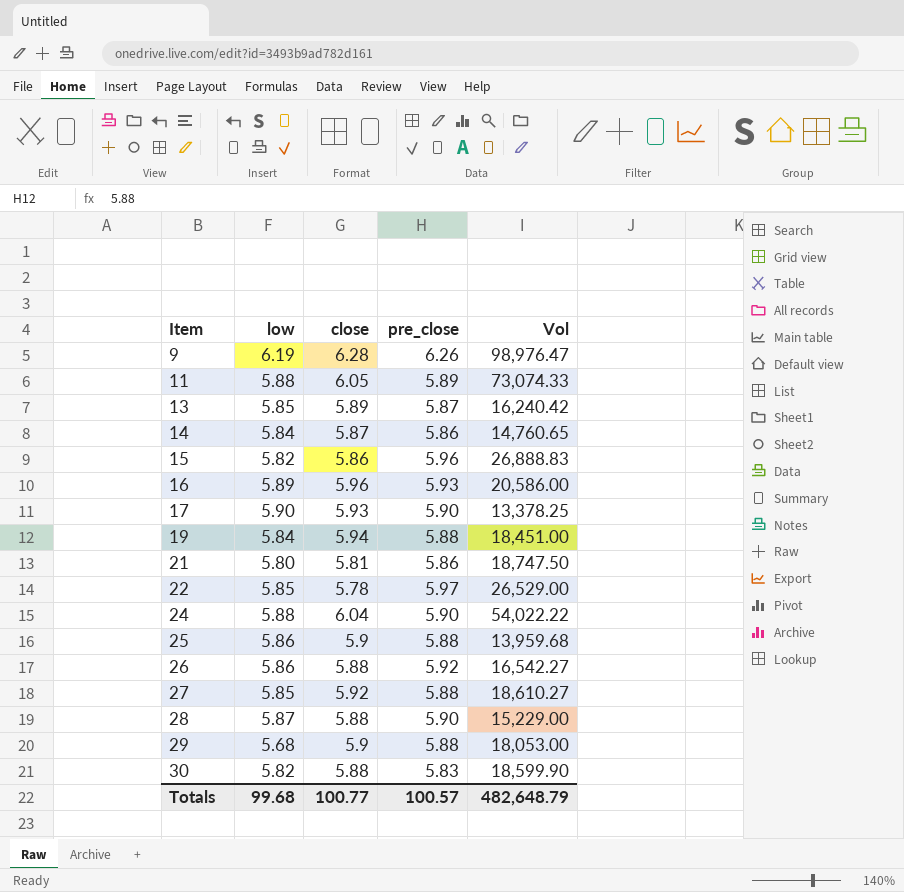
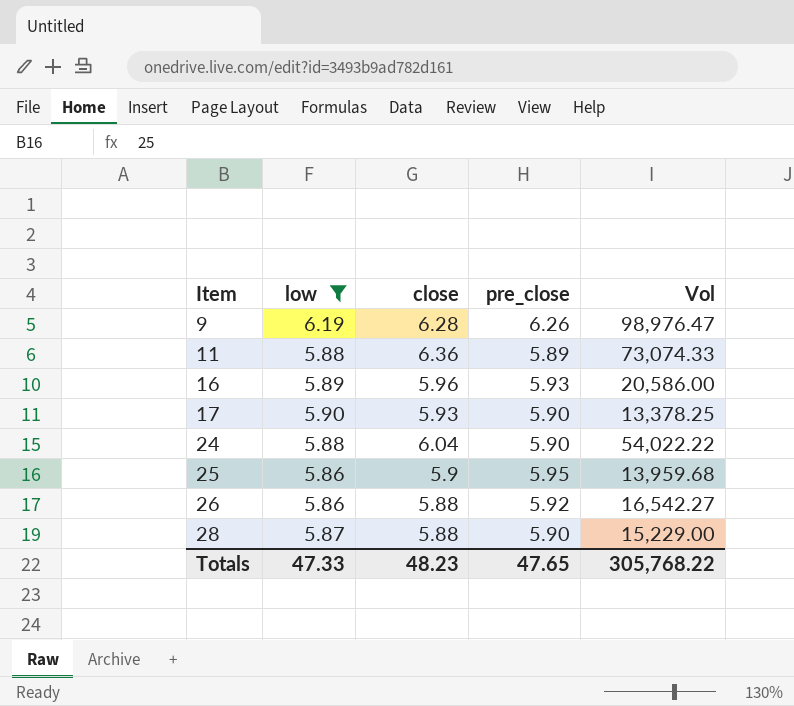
filter: none -> low >= 5.86
11 | close: 6.05 -> 6.36
25 | pre_close: 5.88 -> 5.95
Totals | low: 99.68 -> 47.33
Totals | close: 100.77 -> 48.23
Totals | pre_close: 100.57 -> 47.65
Totals | Vol: 482,648.79 -> 305,768.22

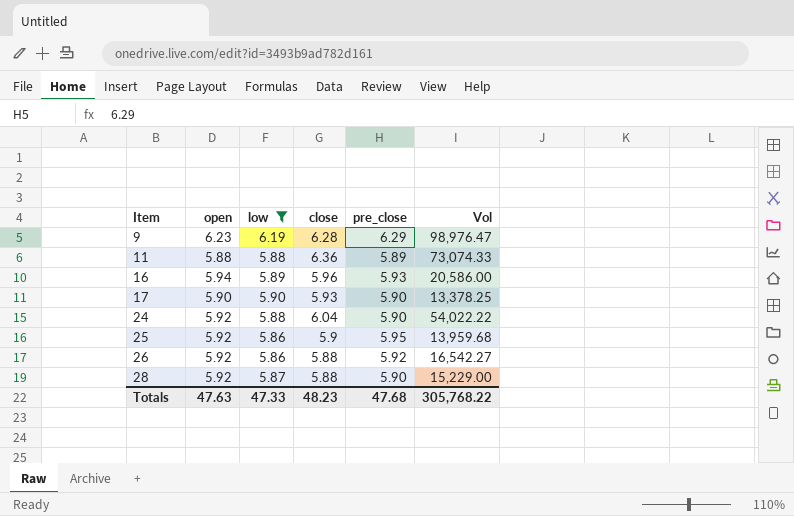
column open | position: none -> 2
9 | pre_close: 6.26 -> 6.29
Totals | pre_close: 47.65 -> 47.68

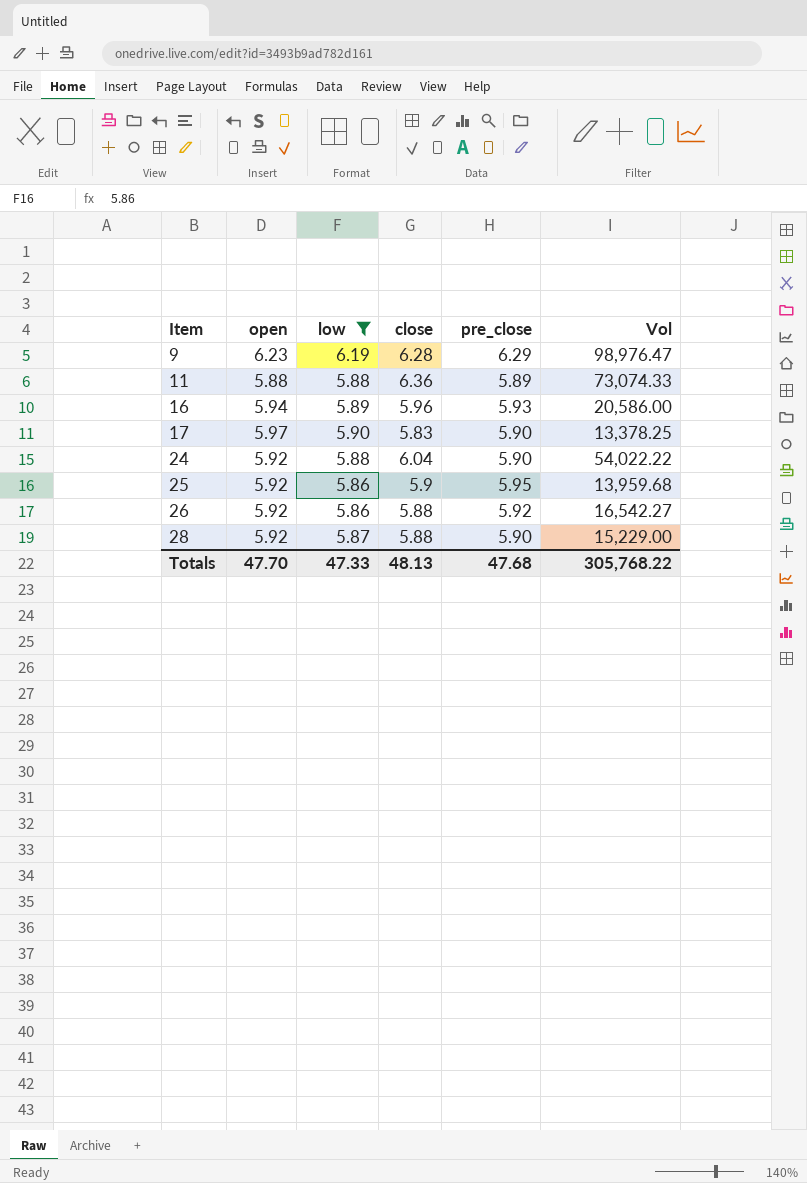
17 | open: 5.90 -> 5.97
17 | close: 5.93 -> 5.83
Totals | open: 47.63 -> 47.70
Totals | close: 48.23 -> 48.13

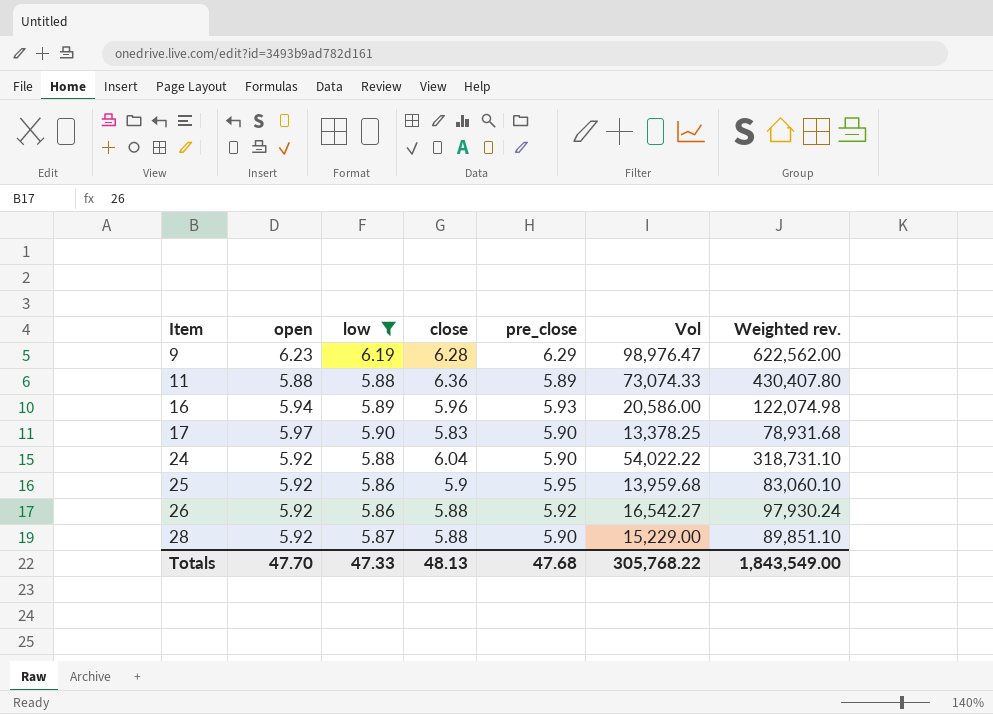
column Weighted rev. | formula: none -> [pre_close] * [Vol]

